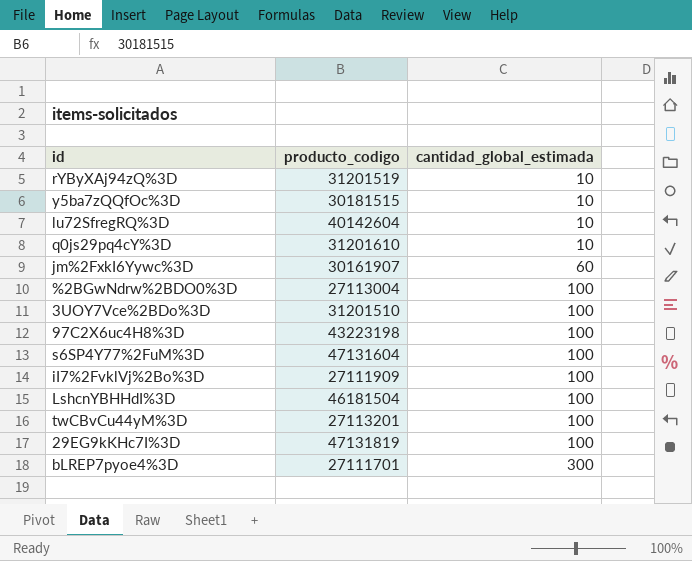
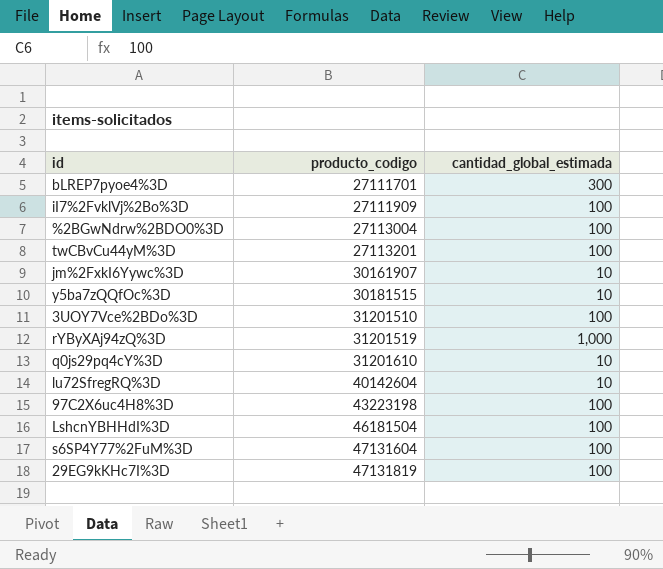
row order: cantidad_global_estimada ascending -> producto_codigo ascending
jm%2FxkI6Yywc%3D | cantidad_global_estimada: 60 -> 10
rYByXAj94zQ%3D | cantidad_global_estimada: 10 -> 1,000

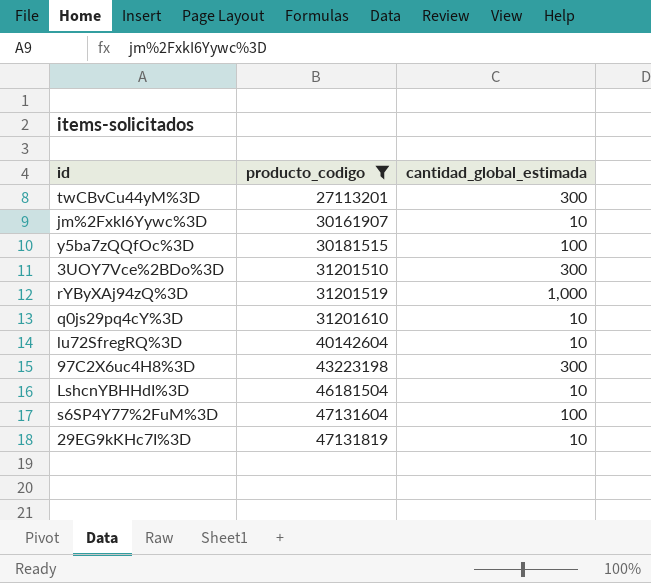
filter: none -> producto_codigo >= 27113201
twCBvCu44yM%3D | cantidad_global_estimada: 100 -> 300
y5ba7zQQfOc%3D | cantidad_global_estimada: 10 -> 100
3UOY7Vce%2BDo%3D | cantidad_global_estimada: 100 -> 300
97C2X6uc4H8%3D | cantidad_global_estimada: 100 -> 300
LshcnYBHHdI%3D | cantidad_global_estimada: 100 -> 10
29EG9kKHc7I%3D | cantidad_global_estimada: 100 -> 10

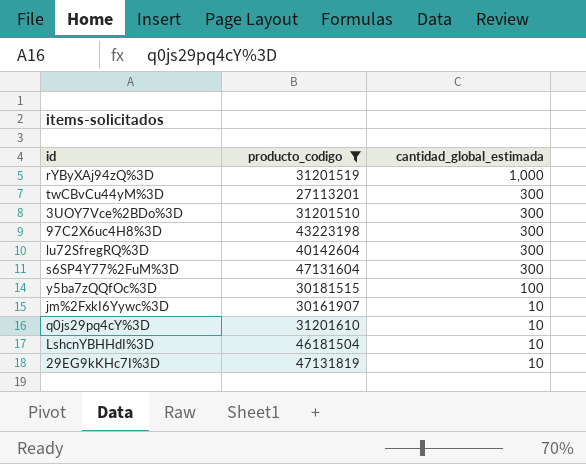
row order: producto_codigo ascending -> cantidad_global_estimada descending
lu72SfregRQ%3D | cantidad_global_estimada: 10 -> 300
s6SP4Y77%2FuM%3D | cantidad_global_estimada: 100 -> 300

